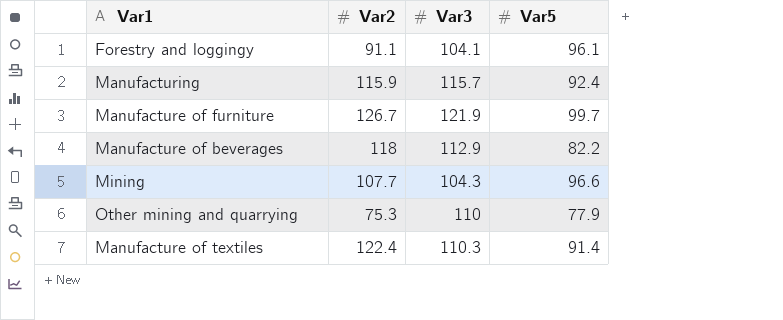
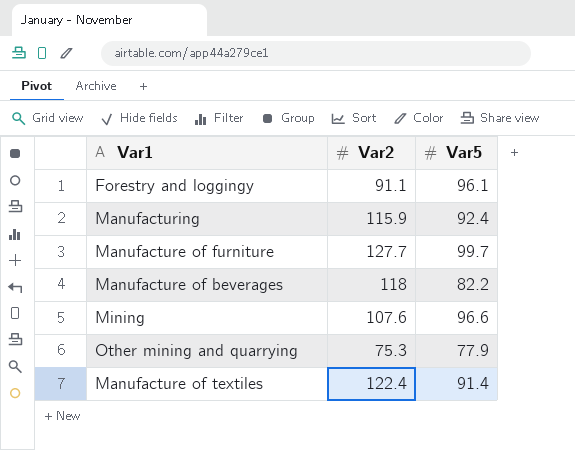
column Var3 | position: 3 -> none
Manufacture of furniture | Var2: 126.7 -> 127.7
Mining | Var2: 107.7 -> 107.6

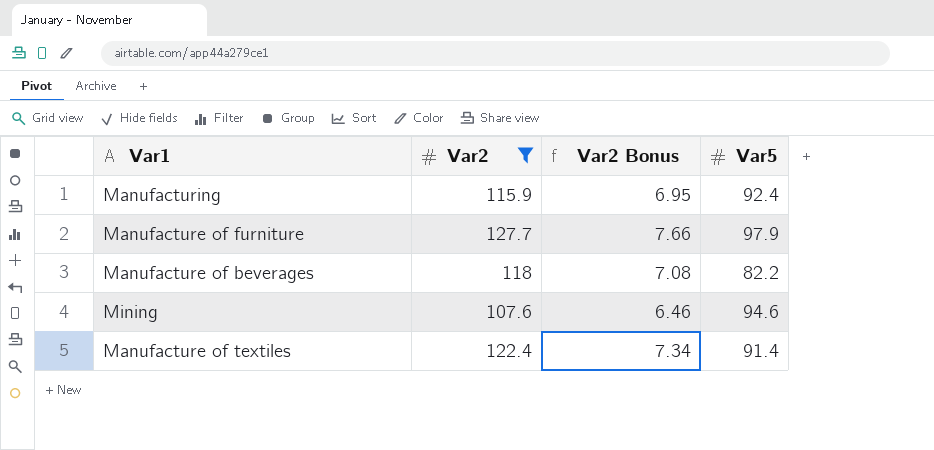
filter: none -> Var2 >= 107.6
column Var2 Bonus | formula: none -> [Var2] * 0.06
Manufacture of furniture | Var5: 99.7 -> 97.9
Mining | Var5: 96.6 -> 94.6

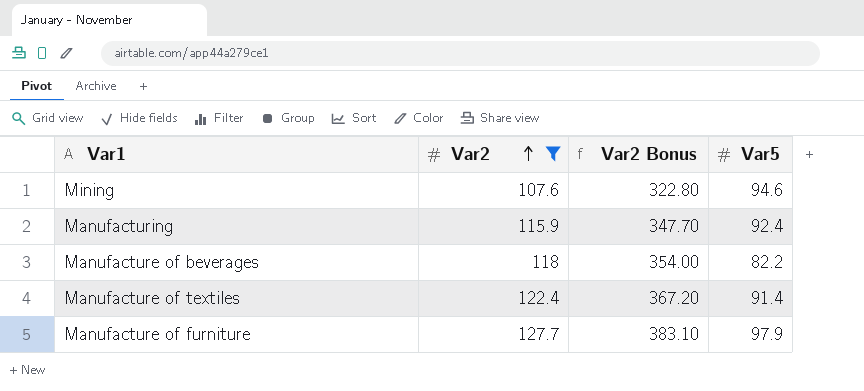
row order: none -> Var2 ascending
column Var2 Bonus | formula: [Var2] * 0.06 -> [Var2] * 3

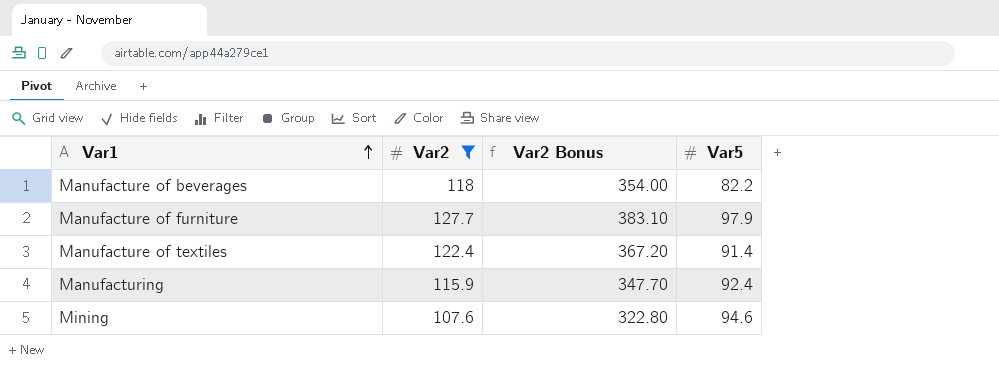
row order: Var2 ascending -> Var1 ascending

